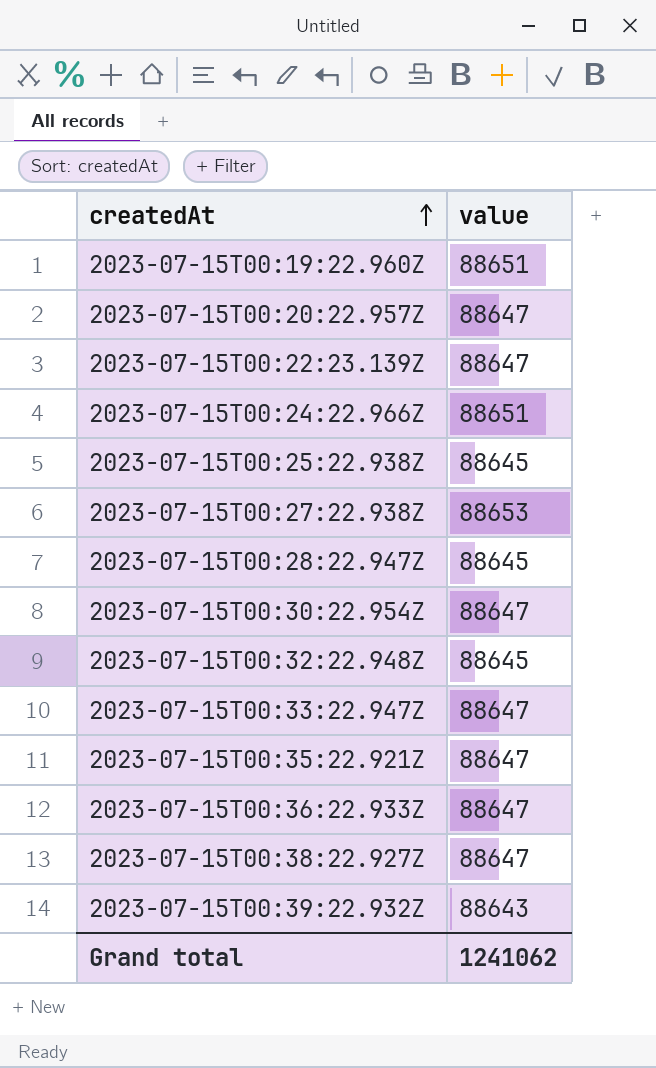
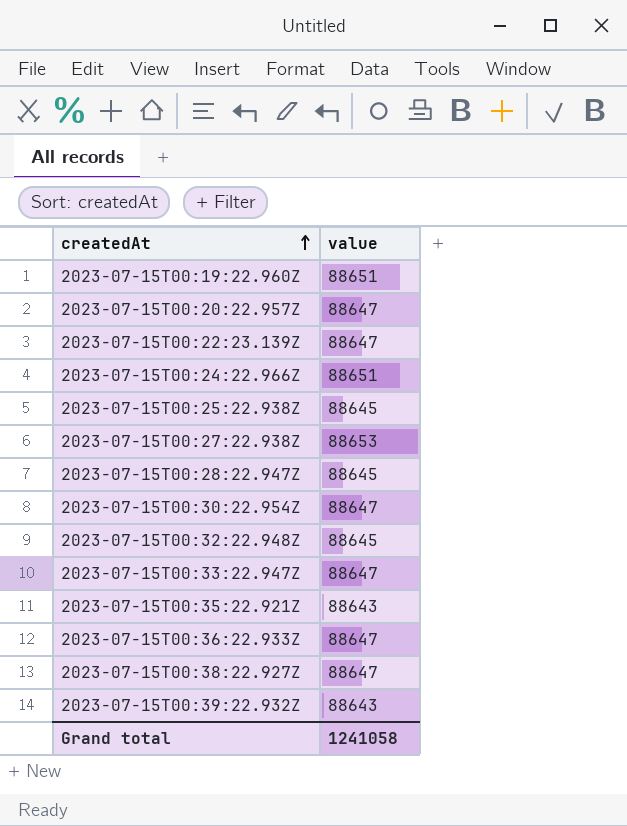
2023-07-15T00:35:22.921Z | value: 88647 -> 88643
Grand total | value: 1241062 -> 1241058

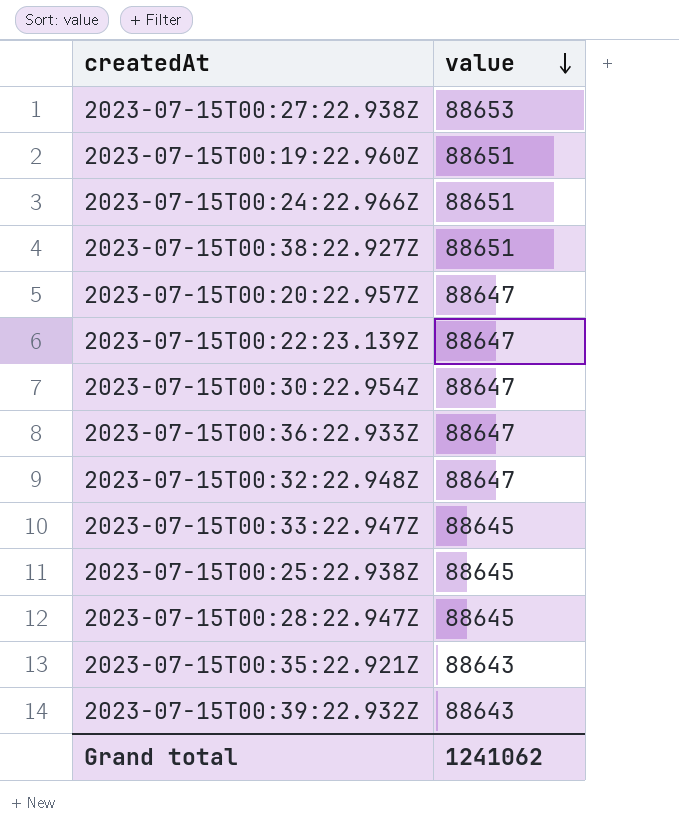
row order: createdAt ascending -> value descending
2023-07-15T00:38:22.927Z | value: 88647 -> 88651
2023-07-15T00:32:22.948Z | value: 88645 -> 88647
2023-07-15T00:33:22.947Z | value: 88647 -> 88645
Grand total | value: 1241058 -> 1241062

